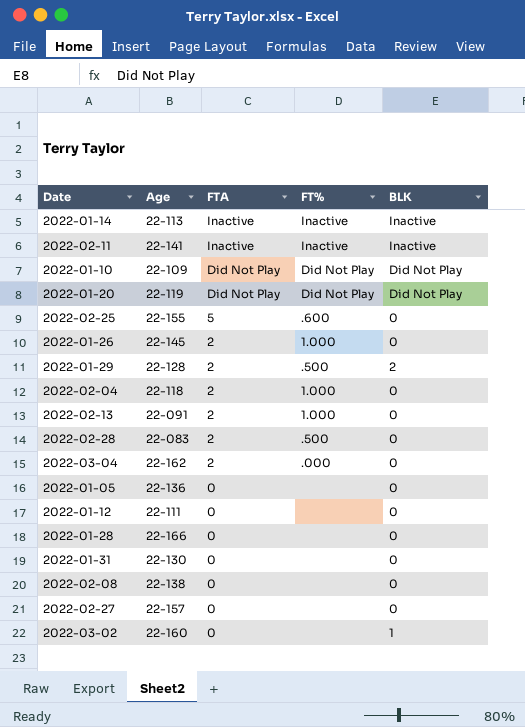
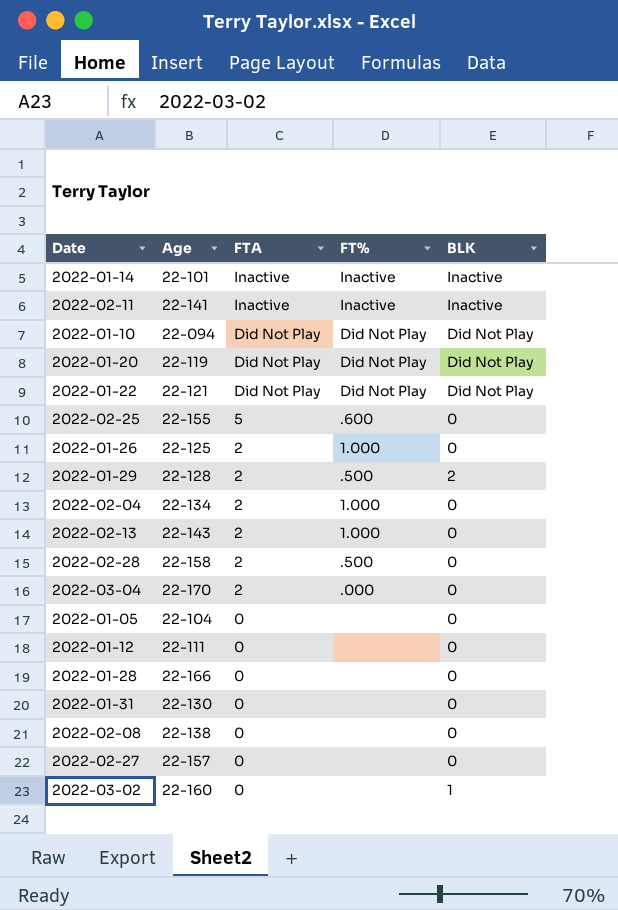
2022-01-14 | Age: 22-113 -> 22-101
2022-01-10 | Age: 22-109 -> 22-094
row 2022-01-22: none -> 22-121 | Did Not Play | Did Not Play | Did Not Play
2022-01-26 | Age: 22-145 -> 22-125
2022-02-04 | Age: 22-118 -> 22-134
2022-02-13 | Age: 22-091 -> 22-143
2022-02-28 | Age: 22-083 -> 22-158
2022-03-04 | Age: 22-162 -> 22-170
2022-01-05 | Age: 22-136 -> 22-104

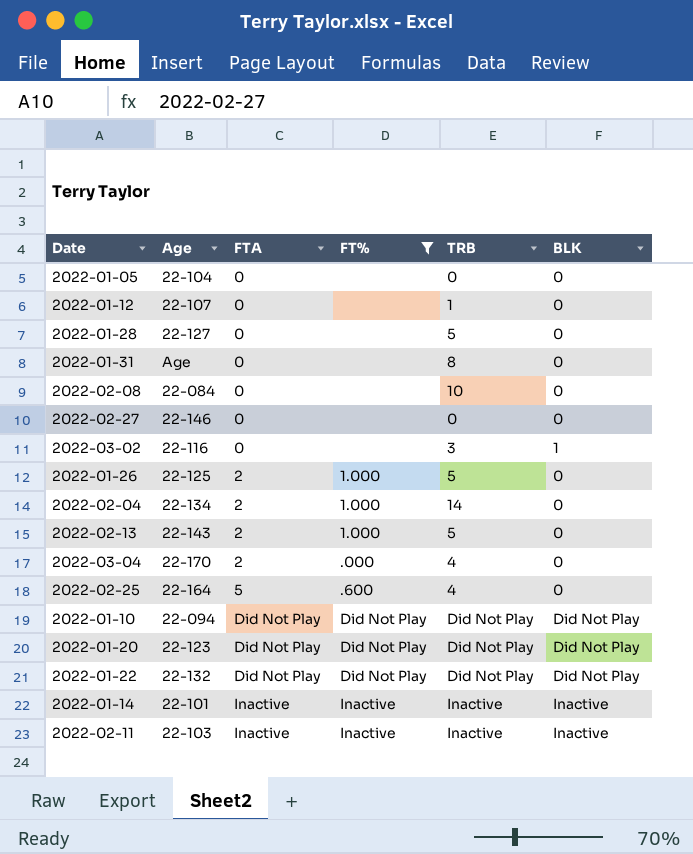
filter: none -> FT% != .500
row order: FTA descending -> FTA ascending
column TRB | position: none -> 5
2022-01-12 | Age: 22-111 -> 22-107
2022-01-28 | Age: 22-166 -> 22-127
2022-01-31 | Age: 22-130 -> Age
2022-02-08 | Age: 22-138 -> 22-084
2022-02-27 | Age: 22-157 -> 22-146
2022-03-02 | Age: 22-160 -> 22-116
2022-02-25 | Age: 22-155 -> 22-164
2022-01-20 | Age: 22-119 -> 22-123
2022-01-22 | Age: 22-121 -> 22-132
2022-02-11 | Age: 22-141 -> 22-103

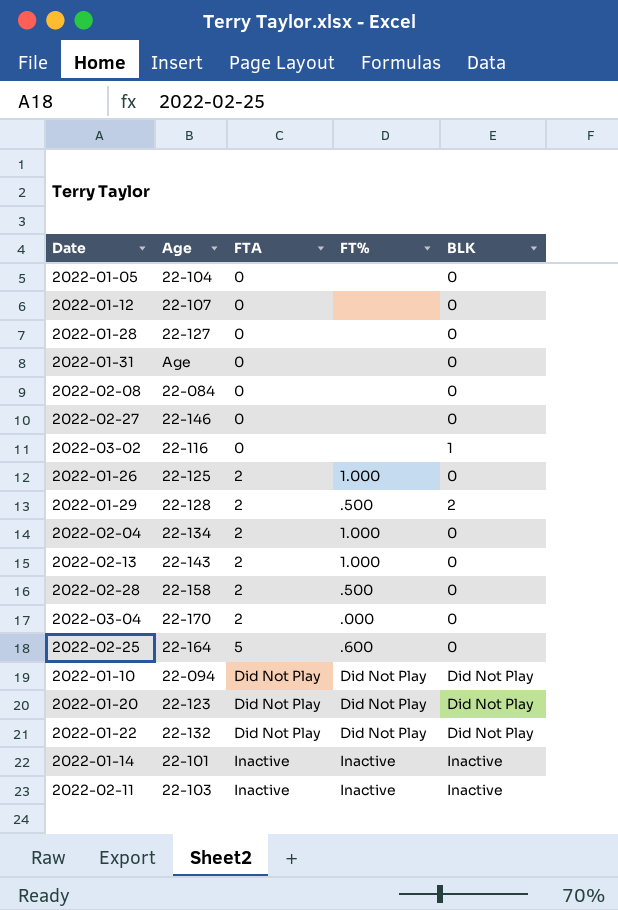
filter: FT% != .500 -> none
column TRB | position: 5 -> none

